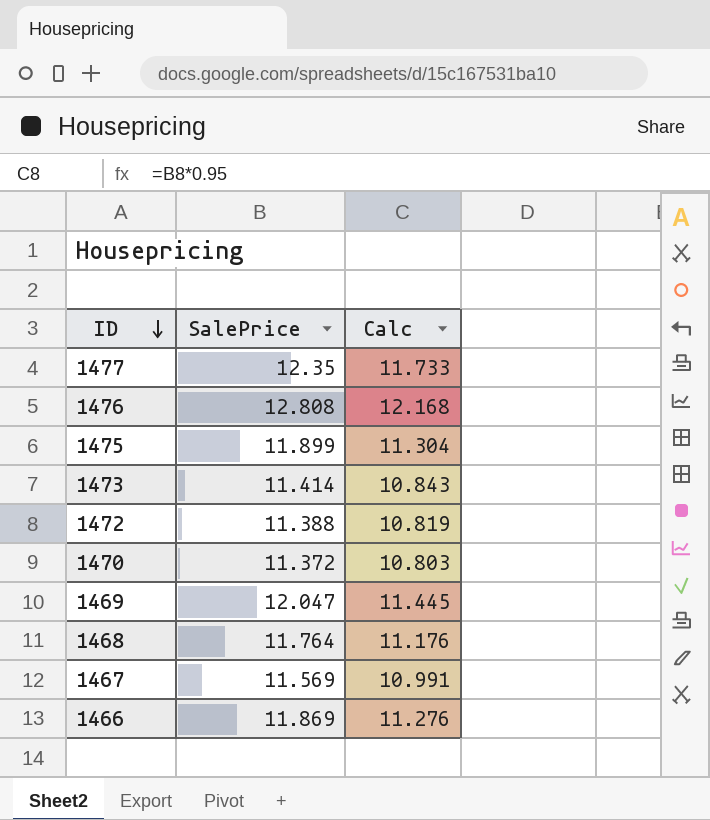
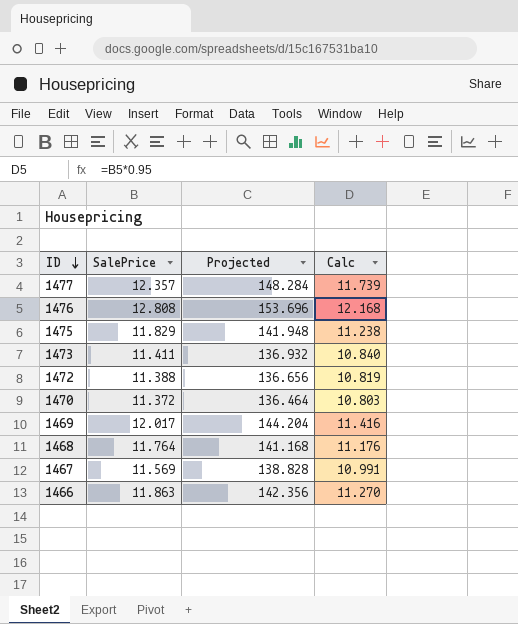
column Projected | formula: none -> [SalePrice] * 12
1477 | SalePrice: 12.35 -> 12.357
1477 | Calc: 11.733 -> 11.739
1475 | SalePrice: 11.899 -> 11.829
1475 | Calc: 11.304 -> 11.238
1473 | SalePrice: 11.414 -> 11.411
1473 | Calc: 10.843 -> 10.840
1469 | SalePrice: 12.047 -> 12.017
1469 | Calc: 11.445 -> 11.416
1466 | SalePrice: 11.869 -> 11.863
1466 | Calc: 11.276 -> 11.270

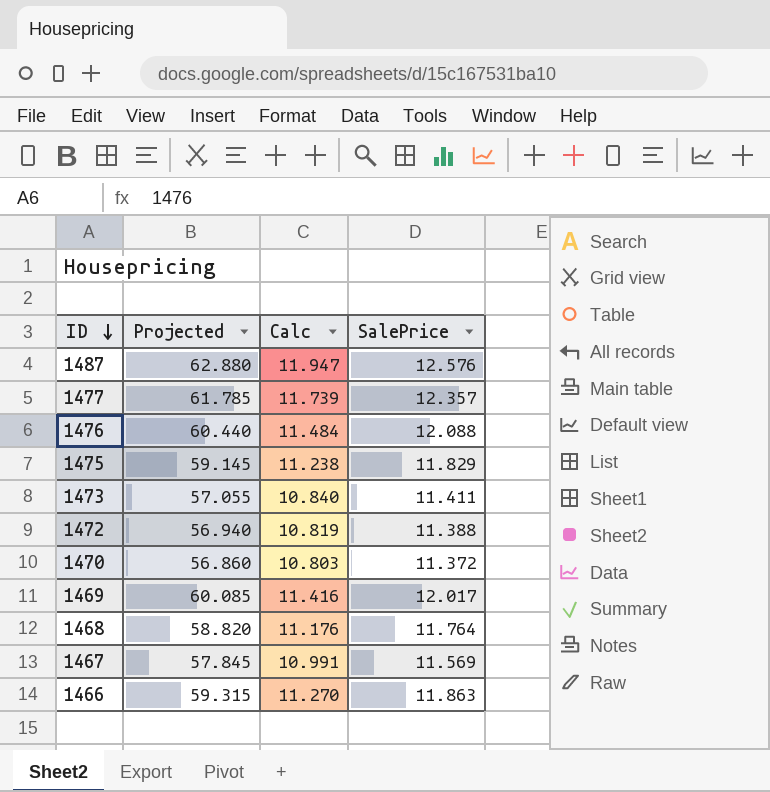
column Projected | formula: [SalePrice] * 12 -> [SalePrice] * 5
column SalePrice | position: 2 -> 4
row 1487: none -> 62.880 | 11.947 | 12.576
1476 | Calc: 12.168 -> 11.484
1476 | SalePrice: 12.808 -> 12.088

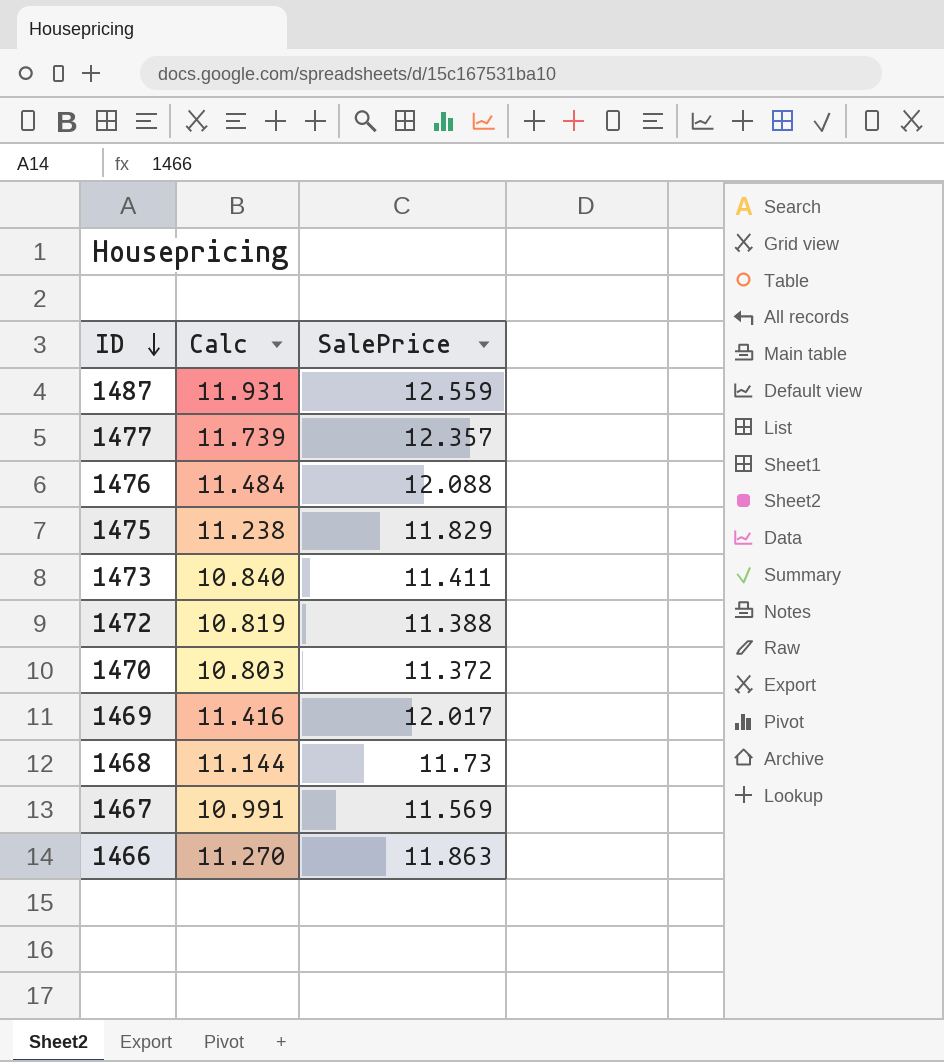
column Projected | formula: [SalePrice] * 5 -> none
1487 | Calc: 11.947 -> 11.931
1487 | SalePrice: 12.576 -> 12.559
1468 | Calc: 11.176 -> 11.144
1468 | SalePrice: 11.764 -> 11.73

